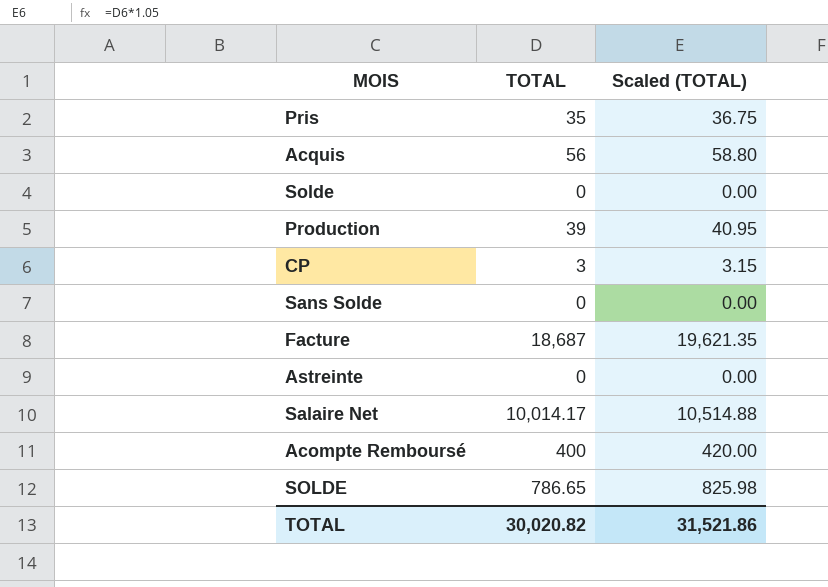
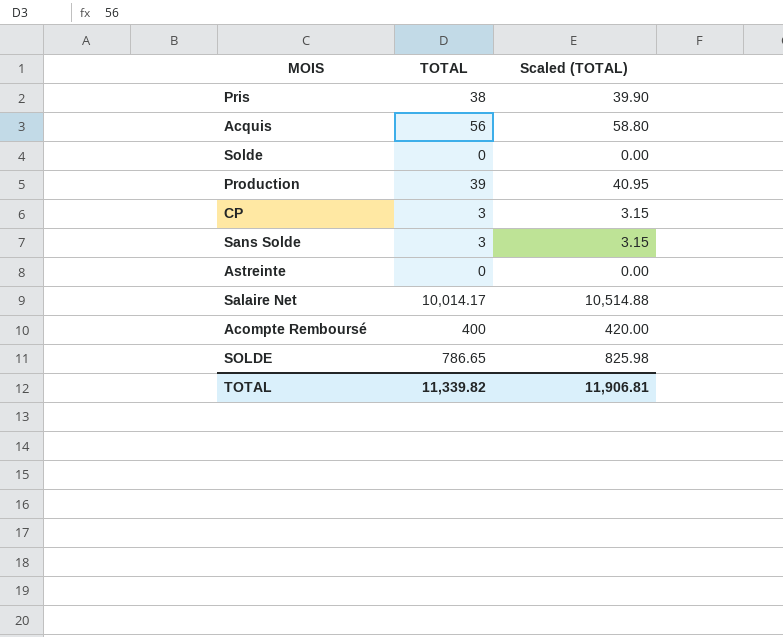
row Facture: 18,687 | 19,621.35 -> none
Pris | TOTAL: 35 -> 38
Pris | Scaled (TOTAL): 36.75 -> 39.90
Sans Solde | TOTAL: 0 -> 3
Sans Solde | Scaled (TOTAL): 0.00 -> 3.15
TOTAL | TOTAL: 30,020.82 -> 11,339.82
TOTAL | Scaled (TOTAL): 31,521.86 -> 11,906.81

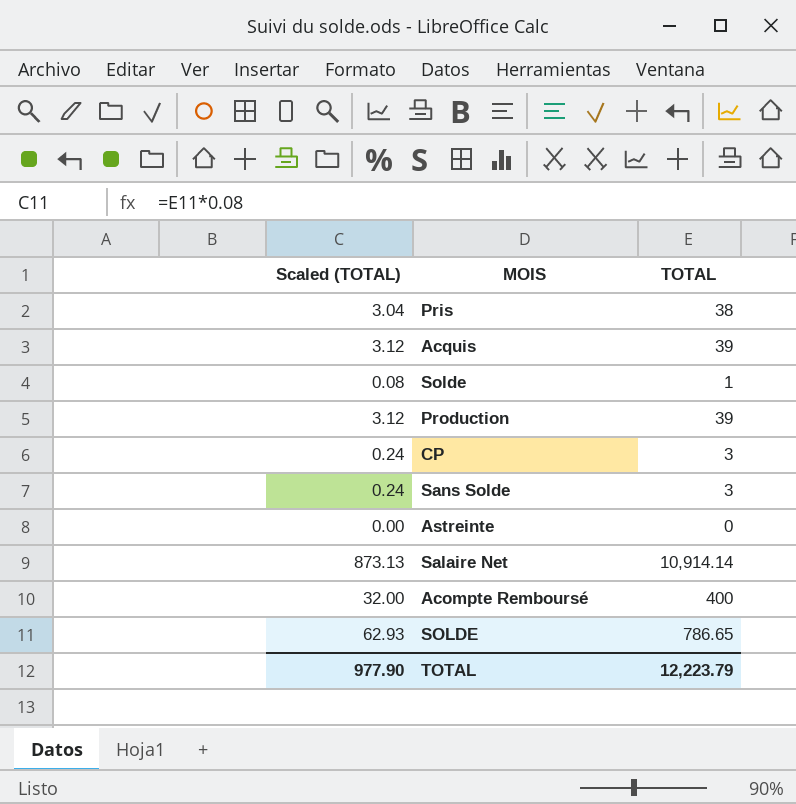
column Scaled (TOTAL) | formula: [TOTAL] * 1.05 -> [TOTAL] * 0.08
column Scaled (TOTAL) | position: 3 -> 1
Acquis | TOTAL: 56 -> 39
Solde | TOTAL: 0 -> 1
Salaire Net | TOTAL: 10,014.17 -> 10,914.14
TOTAL | Scaled (TOTAL): 11,906.81 -> 977.90
TOTAL | TOTAL: 11,339.82 -> 12,223.79

